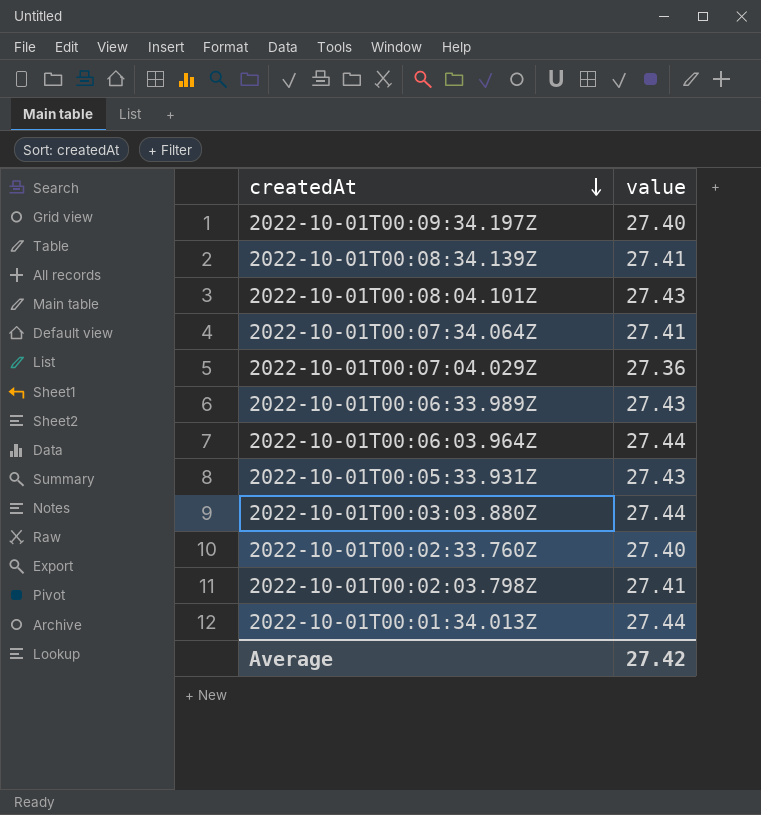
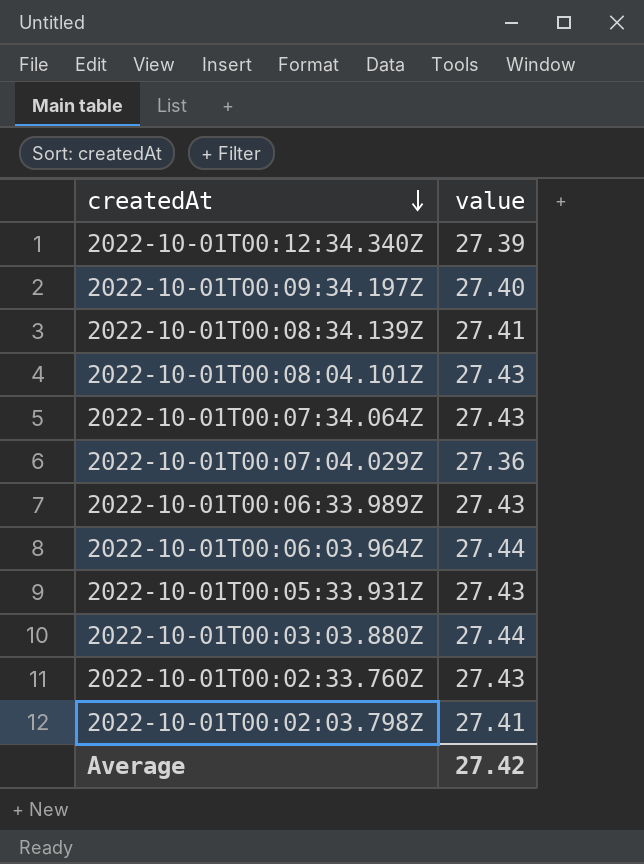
row 2022-10-01T00:01:34.013Z: 27.44 -> none
row 2022-10-01T00:12:34.340Z: none -> 27.39
2022-10-01T00:07:34.064Z | value: 27.41 -> 27.43
2022-10-01T00:02:33.760Z | value: 27.40 -> 27.43

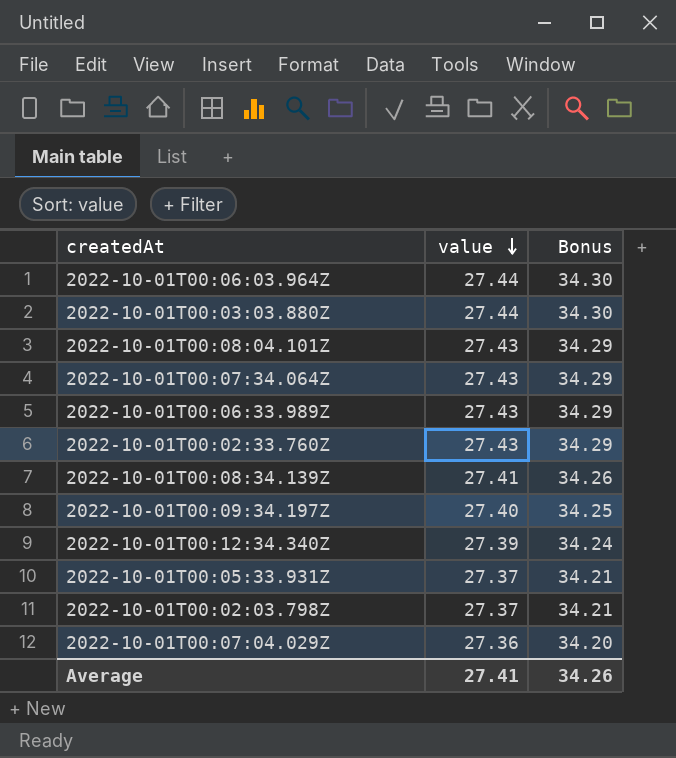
row order: createdAt descending -> value descending
column Bonus | formula: none -> [value] * 1.25
2022-10-01T00:05:33.931Z | value: 27.43 -> 27.37
2022-10-01T00:02:03.798Z | value: 27.41 -> 27.37
Average | value: 27.42 -> 27.41

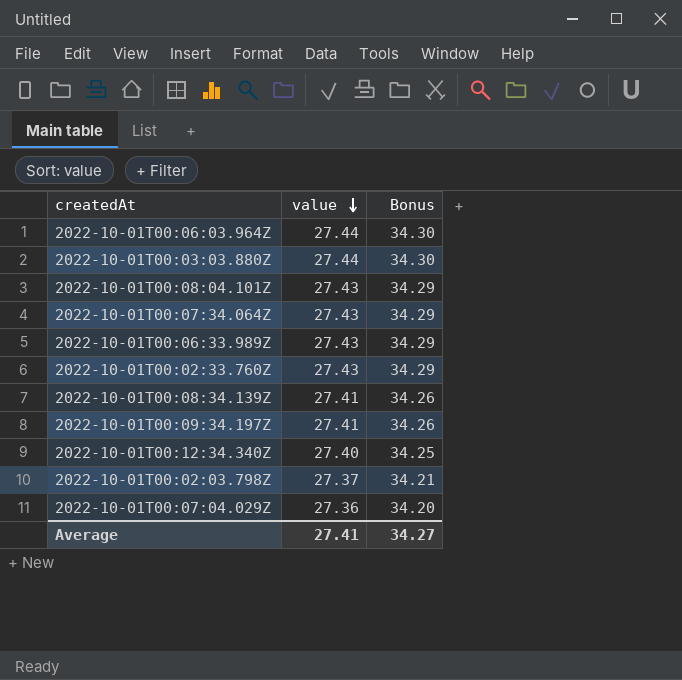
row 2022-10-01T00:05:33.931Z: 27.37 | 34.21 -> none
2022-10-01T00:09:34.197Z | value: 27.40 -> 27.41
2022-10-01T00:09:34.197Z | Bonus: 34.25 -> 34.26
2022-10-01T00:12:34.340Z | value: 27.39 -> 27.40
2022-10-01T00:12:34.340Z | Bonus: 34.24 -> 34.25
Average | Bonus: 34.26 -> 34.27

